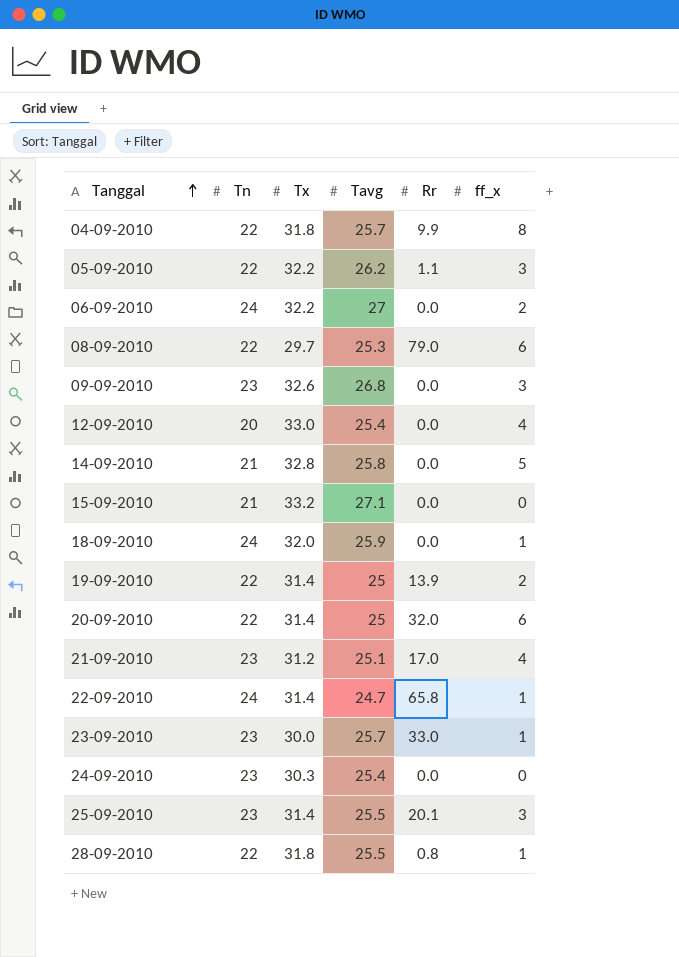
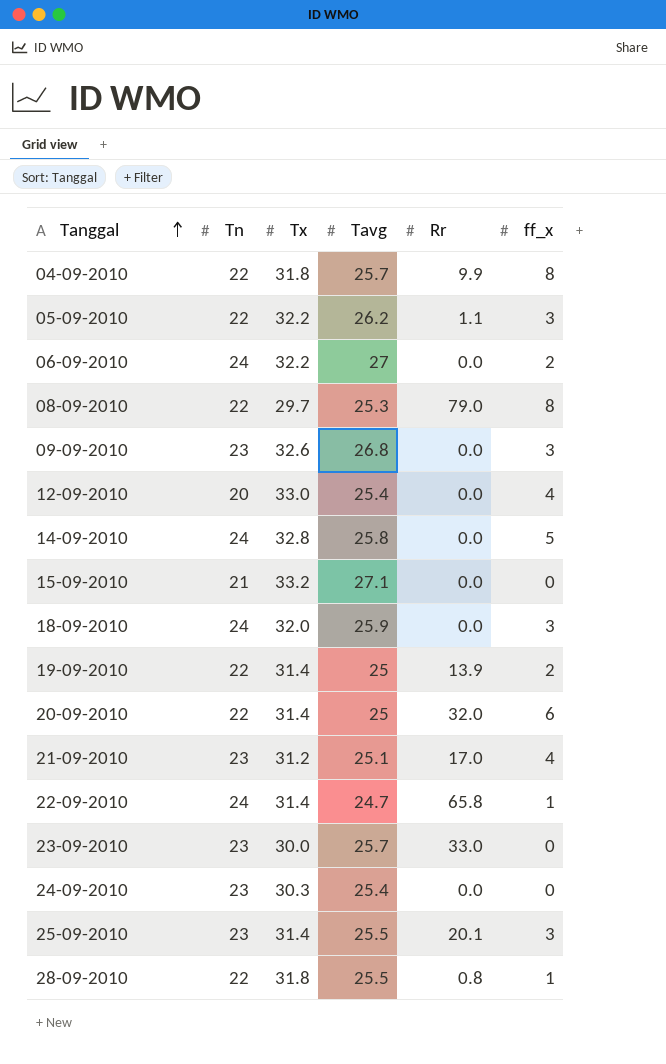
08-09-2010 | ff_x: 6 -> 8
14-09-2010 | Tn: 21 -> 24
18-09-2010 | ff_x: 1 -> 3
23-09-2010 | ff_x: 1 -> 0

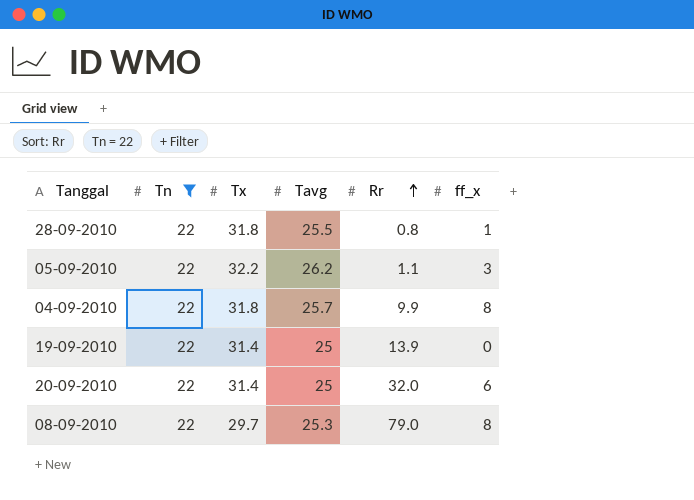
filter: none -> Tn = 22
row order: Tanggal ascending -> Rr ascending
19-09-2010 | ff_x: 2 -> 0

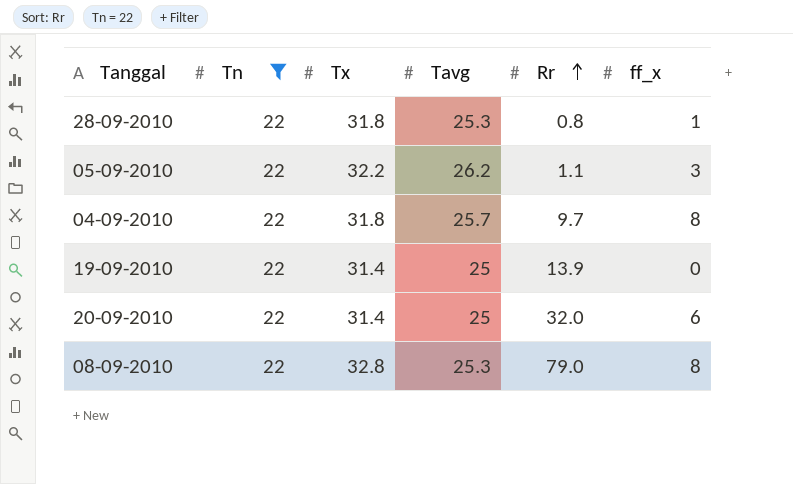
28-09-2010 | Tavg: 25.5 -> 25.3
04-09-2010 | Rr: 9.9 -> 9.7
08-09-2010 | Tx: 29.7 -> 32.8

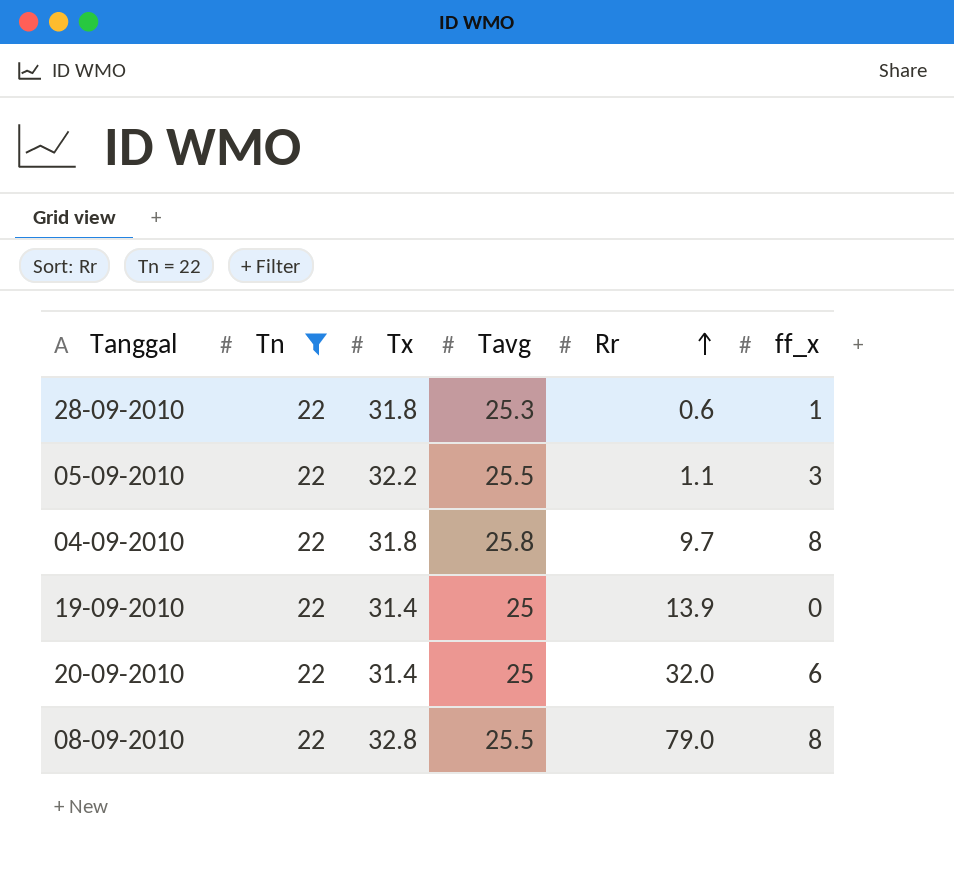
28-09-2010 | Rr: 0.8 -> 0.6
05-09-2010 | Tavg: 26.2 -> 25.5
04-09-2010 | Tavg: 25.7 -> 25.8
08-09-2010 | Tavg: 25.3 -> 25.5

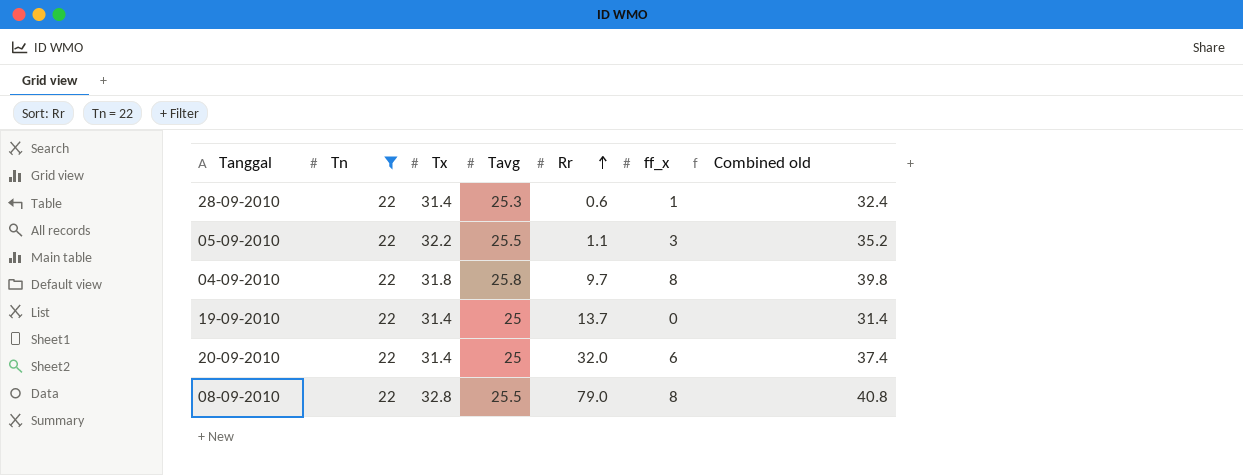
column Combined old | formula: none -> [Tx] + [ff_x]
28-09-2010 | Tx: 31.8 -> 31.4
19-09-2010 | Rr: 13.9 -> 13.7

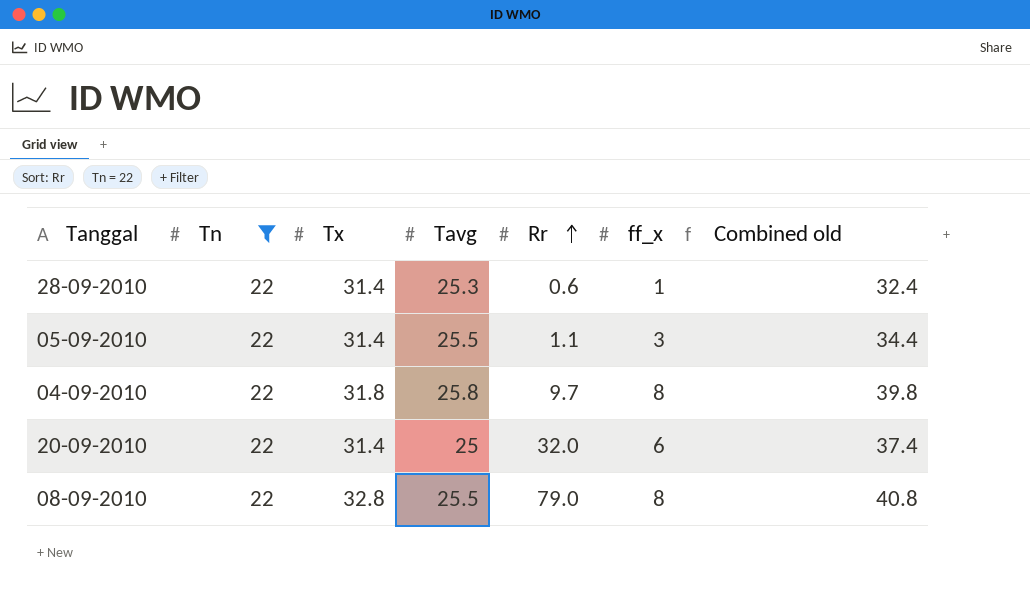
row 19-09-2010: 22 | 31.4 | 25 | 13.7 | 0 | 31.4 -> none
05-09-2010 | Tx: 32.2 -> 31.4
05-09-2010 | Combined old: 35.2 -> 34.4

